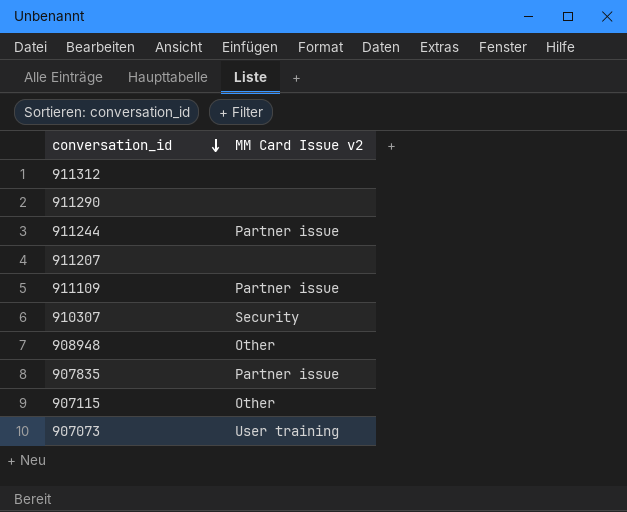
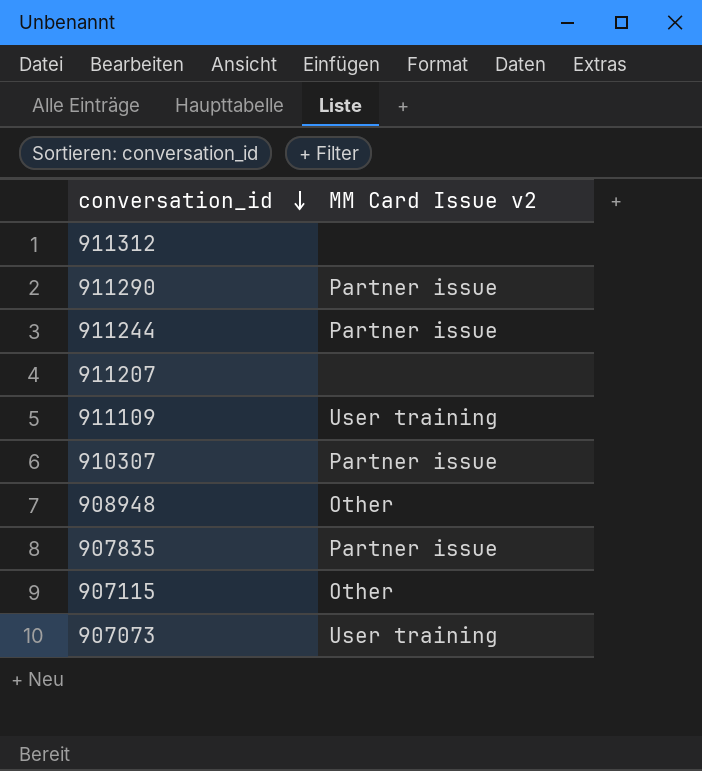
911290 | MM Card Issue v2: none -> Partner issue
911109 | MM Card Issue v2: Partner issue -> User training
910307 | MM Card Issue v2: Security -> Partner issue

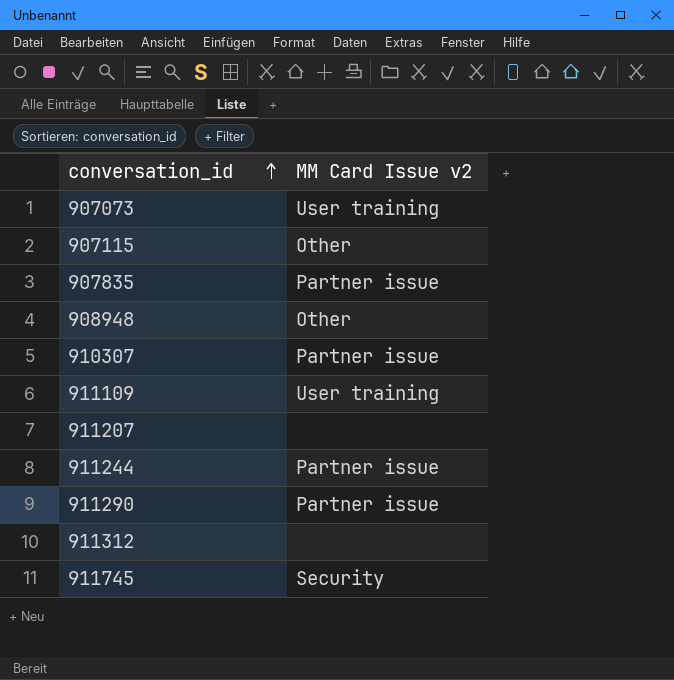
row order: conversation_id descending -> conversation_id ascending
row 911745: none -> Security

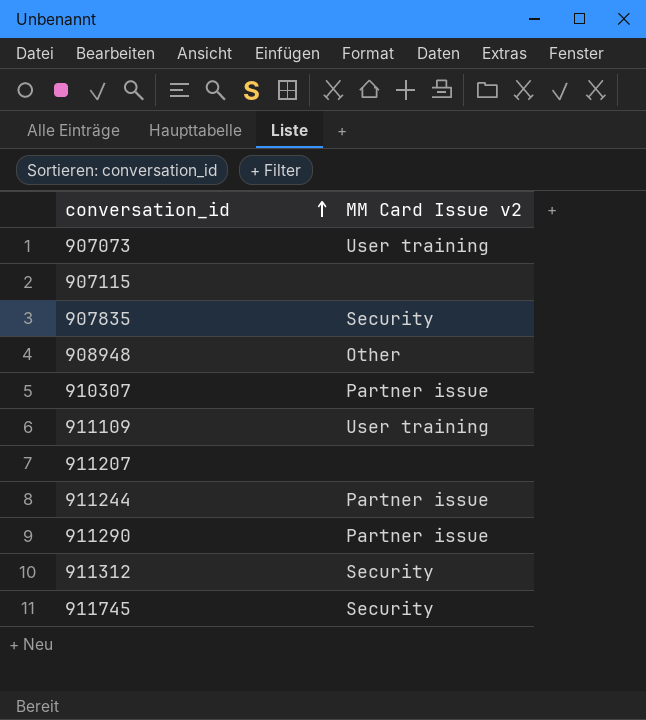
907115 | MM Card Issue v2: Other -> none
907835 | MM Card Issue v2: Partner issue -> Security
911312 | MM Card Issue v2: none -> Security

